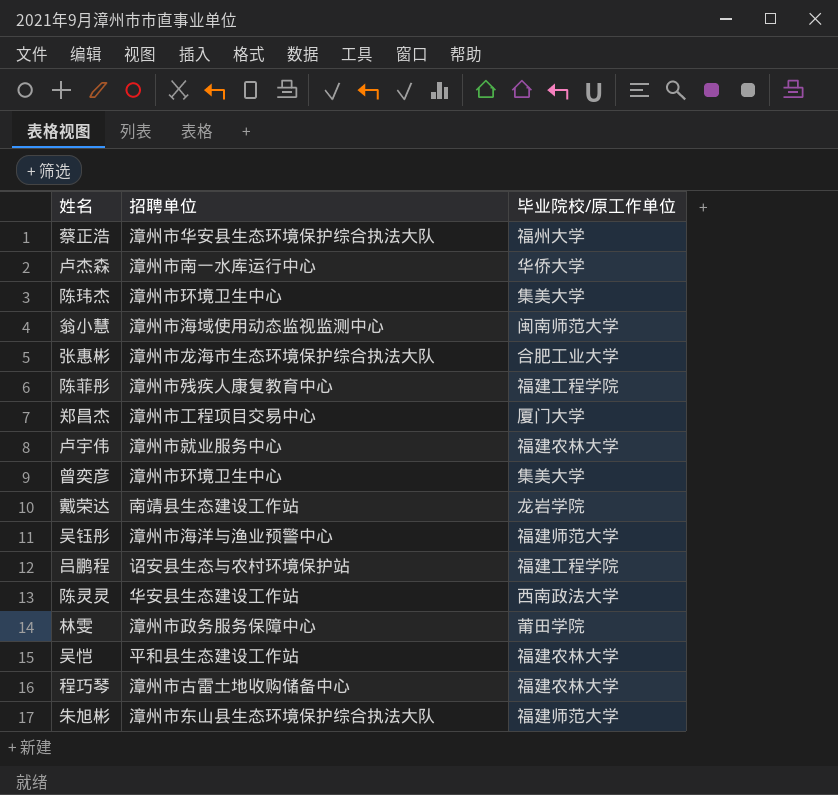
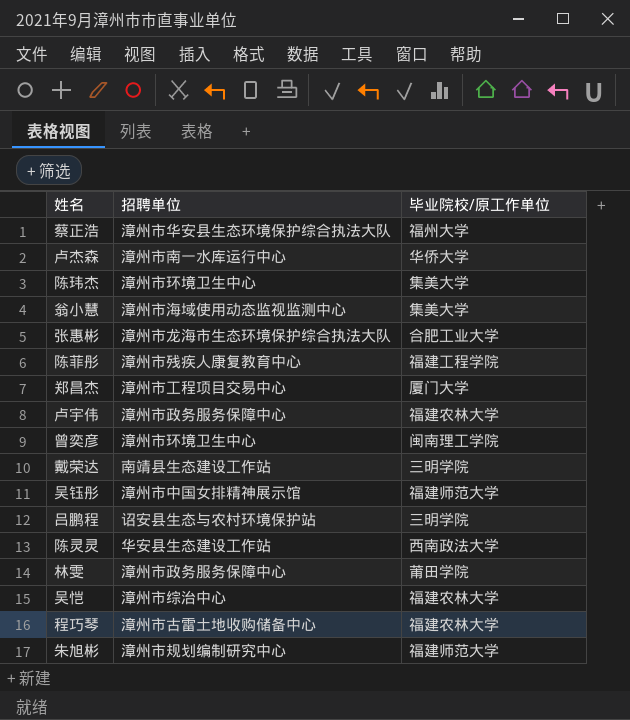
翁小慧 | 毕业院校/原工作单位: 闽南师范大学 -> 集美大学
卢宇伟 | 招聘单位: 漳州市就业服务中心 -> 漳州市政务服务保障中心
曾奕彦 | 毕业院校/原工作单位: 集美大学 -> 闽南理工学院
戴荣达 | 毕业院校/原工作单位: 龙岩学院 -> 三明学院
吴钰彤 | 招聘单位: 漳州市海洋与渔业预警中心 -> 漳州市中国女排精神展示馆
吕鹏程 | 毕业院校/原工作单位: 福建工程学院 -> 三明学院
吴恺 | 招聘单位: 平和县生态建设工作站 -> 漳州市综治中心
朱旭彬 | 招聘单位: 漳州市东山县生态环境保护综合执法大队 -> 漳州市规划编制研究中心

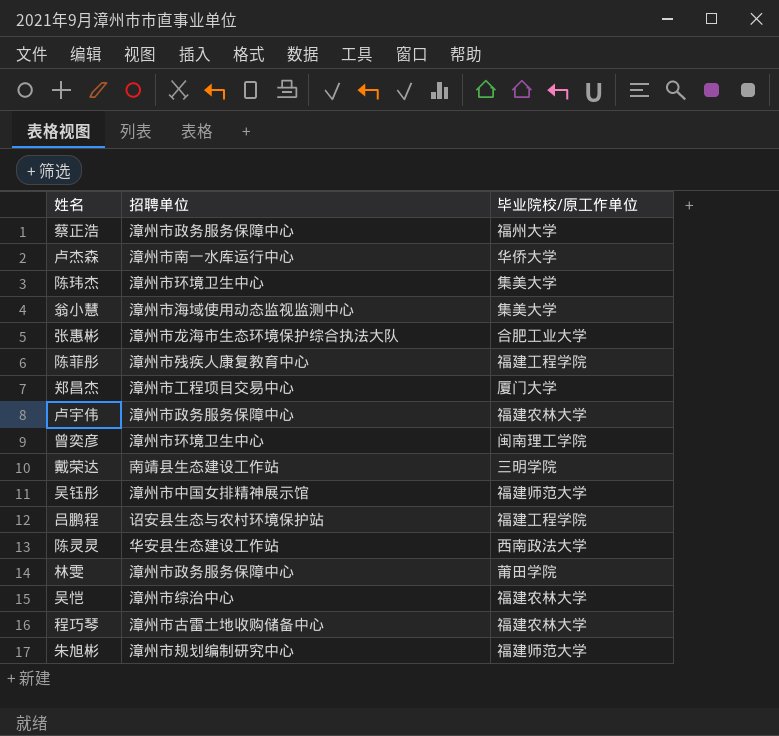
蔡正浩 | 招聘单位: 漳州市华安县生态环境保护综合执法大队 -> 漳州市政务服务保障中心
吕鹏程 | 毕业院校/原工作单位: 三明学院 -> 福建工程学院

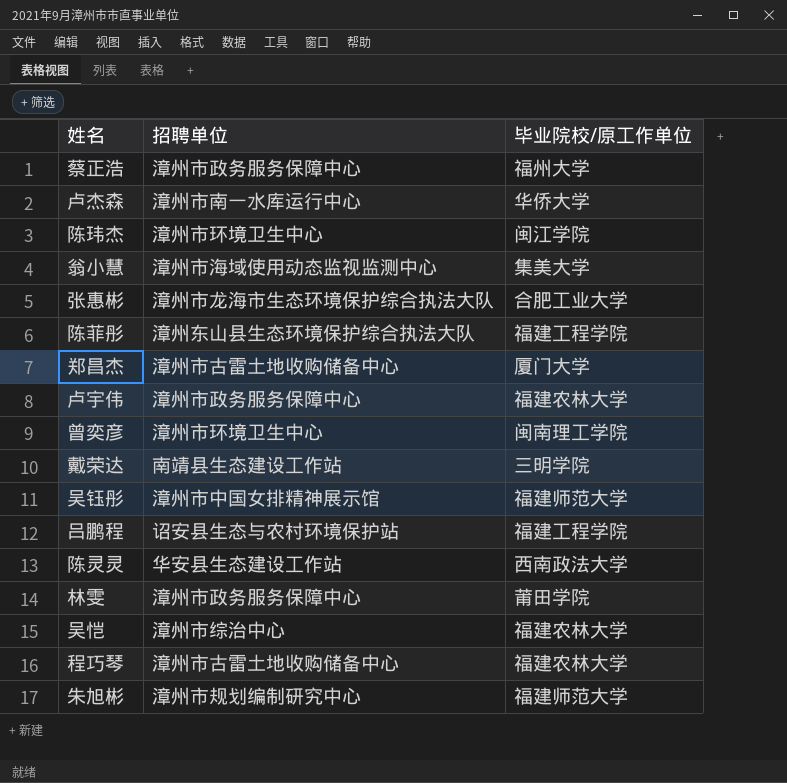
陈玮杰 | 毕业院校/原工作单位: 集美大学 -> 闽江学院
陈菲彤 | 招聘单位: 漳州市残疾人康复教育中心 -> 漳州东山县生态环境保护综合执法大队
郑昌杰 | 招聘单位: 漳州市工程项目交易中心 -> 漳州市古雷土地收购储备中心

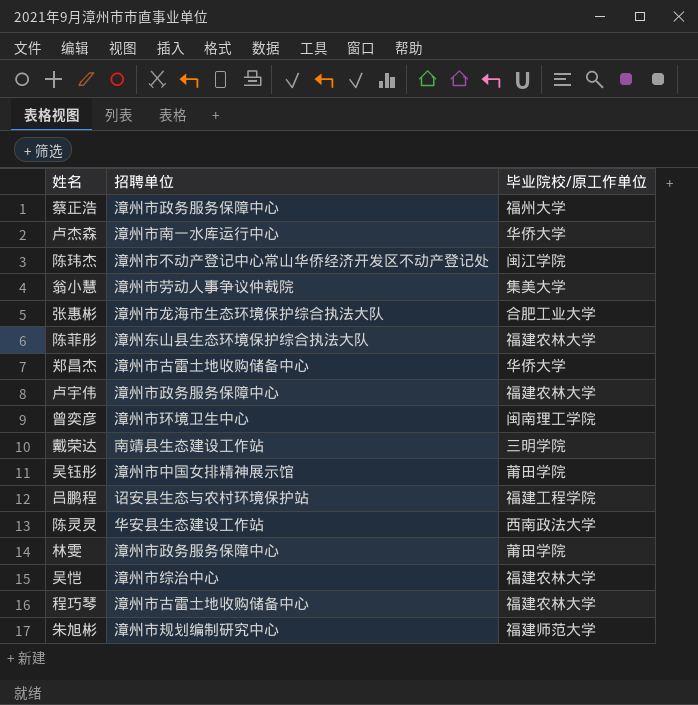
陈玮杰 | 招聘单位: 漳州市环境卫生中心 -> 漳州市不动产登记中心常山华侨经济开发区不动产登记处
翁小慧 | 招聘单位: 漳州市海域使用动态监视监测中心 -> 漳州市劳动人事争议仲裁院
陈菲彤 | 毕业院校/原工作单位: 福建工程学院 -> 福建农林大学
郑昌杰 | 毕业院校/原工作单位: 厦门大学 -> 华侨大学
吴钰彤 | 毕业院校/原工作单位: 福建师范大学 -> 莆田学院

